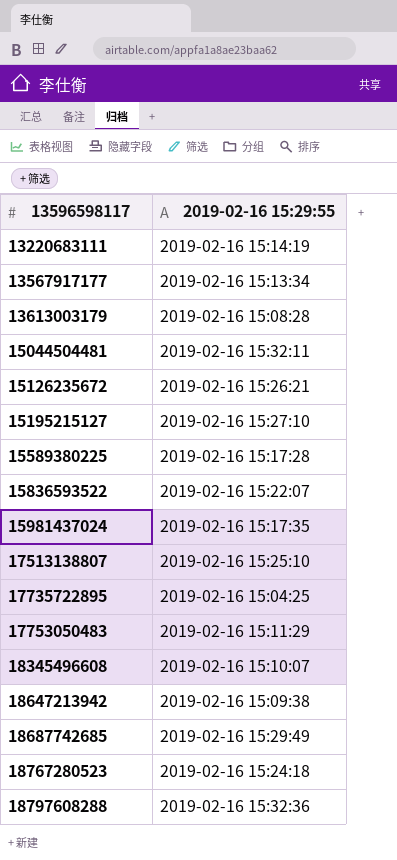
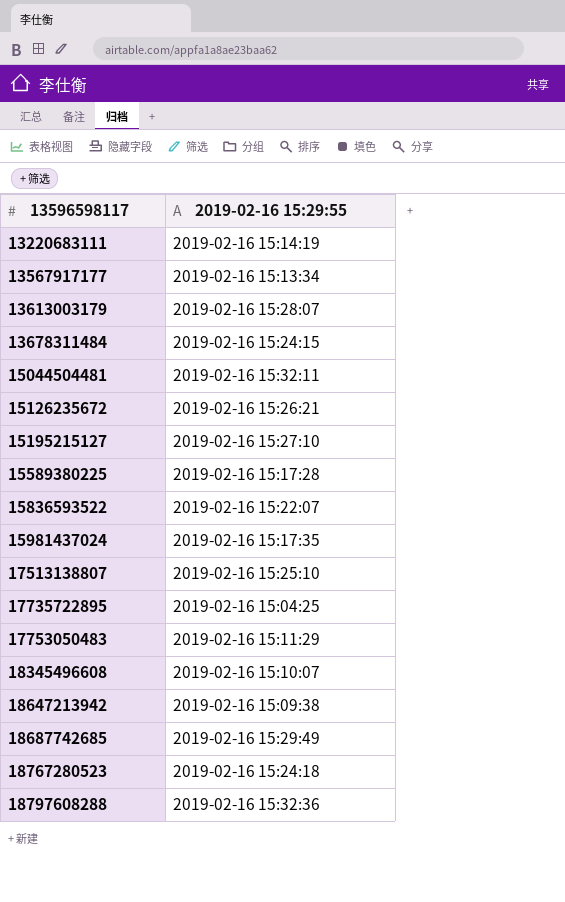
13613003179 | 2019-02-16 15:29:55: 2019-02-16 15:08:28 -> 2019-02-16 15:28:07
row 13678311484: none -> 2019-02-16 15:24:15

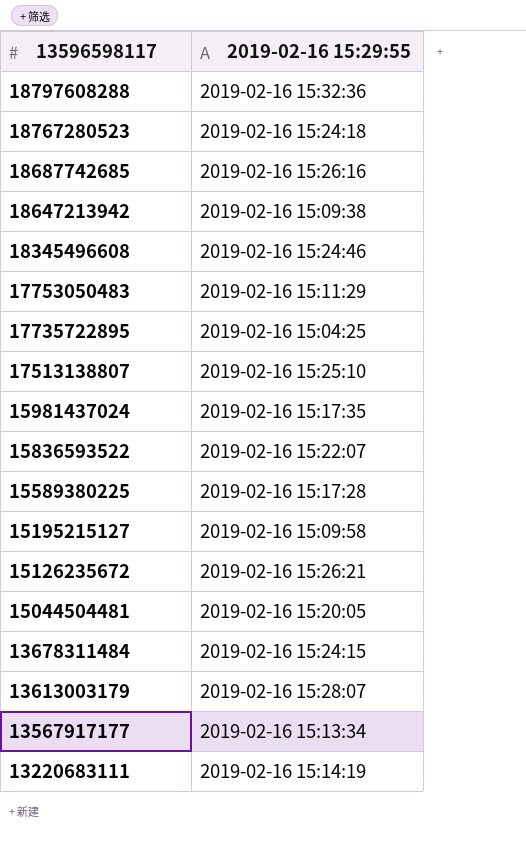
row order: 13596598117 ascending -> 13596598117 descending
18687742685 | 2019-02-16 15:29:55: 2019-02-16 15:29:49 -> 2019-02-16 15:26:16
18345496608 | 2019-02-16 15:29:55: 2019-02-16 15:10:07 -> 2019-02-16 15:24:46
15195215127 | 2019-02-16 15:29:55: 2019-02-16 15:27:10 -> 2019-02-16 15:09:58
15044504481 | 2019-02-16 15:29:55: 2019-02-16 15:32:11 -> 2019-02-16 15:20:05

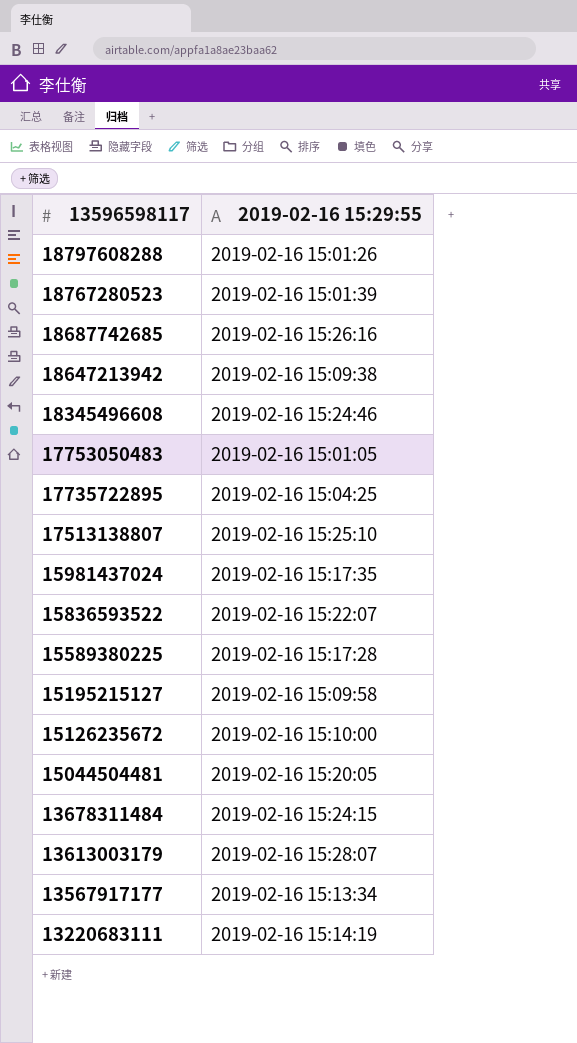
18797608288 | 2019-02-16 15:29:55: 2019-02-16 15:32:36 -> 2019-02-16 15:01:26
18767280523 | 2019-02-16 15:29:55: 2019-02-16 15:24:18 -> 2019-02-16 15:01:39
17753050483 | 2019-02-16 15:29:55: 2019-02-16 15:11:29 -> 2019-02-16 15:01:05
15126235672 | 2019-02-16 15:29:55: 2019-02-16 15:26:21 -> 2019-02-16 15:10:00

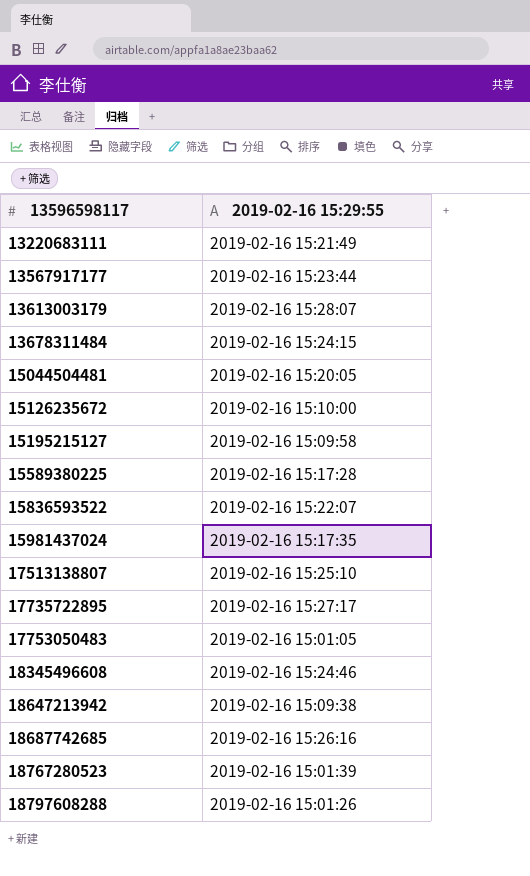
row order: 13596598117 descending -> 13596598117 ascending
13220683111 | 2019-02-16 15:29:55: 2019-02-16 15:14:19 -> 2019-02-16 15:21:49
13567917177 | 2019-02-16 15:29:55: 2019-02-16 15:13:34 -> 2019-02-16 15:23:44
17735722895 | 2019-02-16 15:29:55: 2019-02-16 15:04:25 -> 2019-02-16 15:27:17

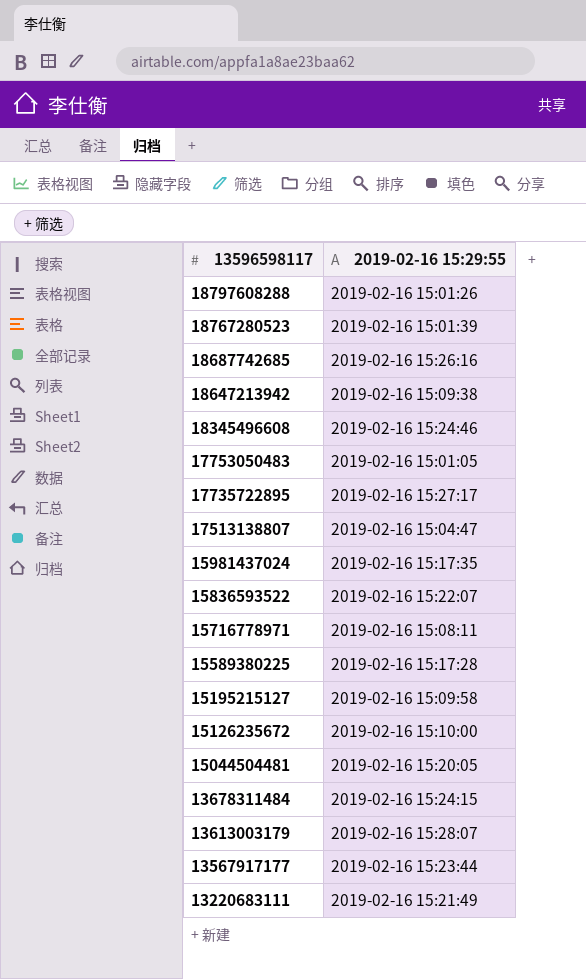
row order: 13596598117 ascending -> 13596598117 descending
17513138807 | 2019-02-16 15:29:55: 2019-02-16 15:25:10 -> 2019-02-16 15:04:47
row 15716778971: none -> 2019-02-16 15:08:11

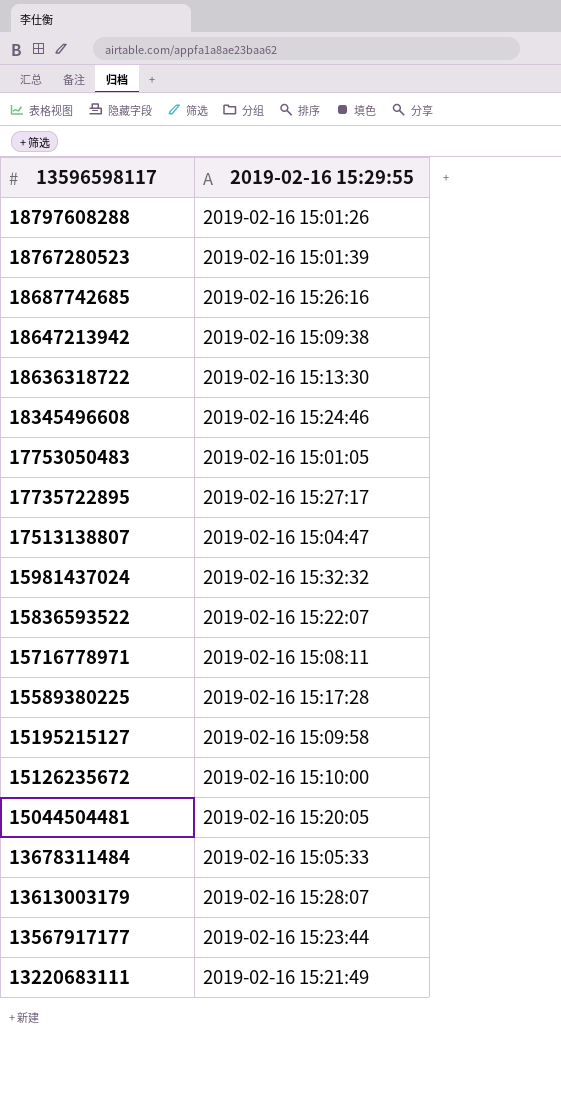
row 18636318722: none -> 2019-02-16 15:13:30
15981437024 | 2019-02-16 15:29:55: 2019-02-16 15:17:35 -> 2019-02-16 15:32:32
13678311484 | 2019-02-16 15:29:55: 2019-02-16 15:24:15 -> 2019-02-16 15:05:33

